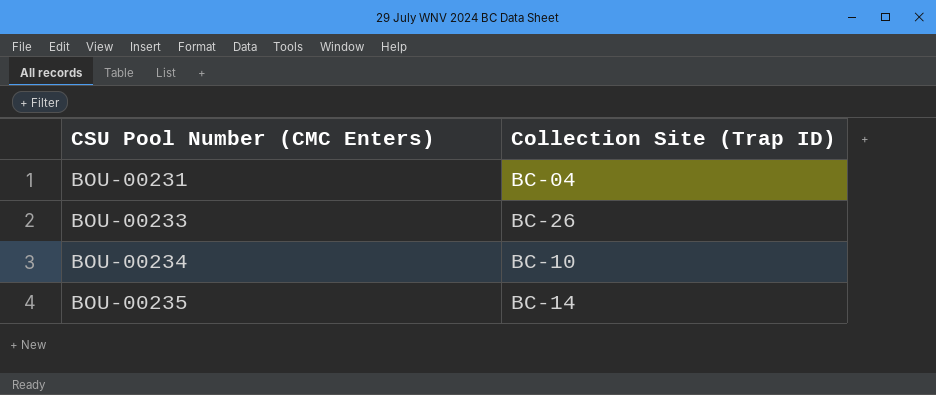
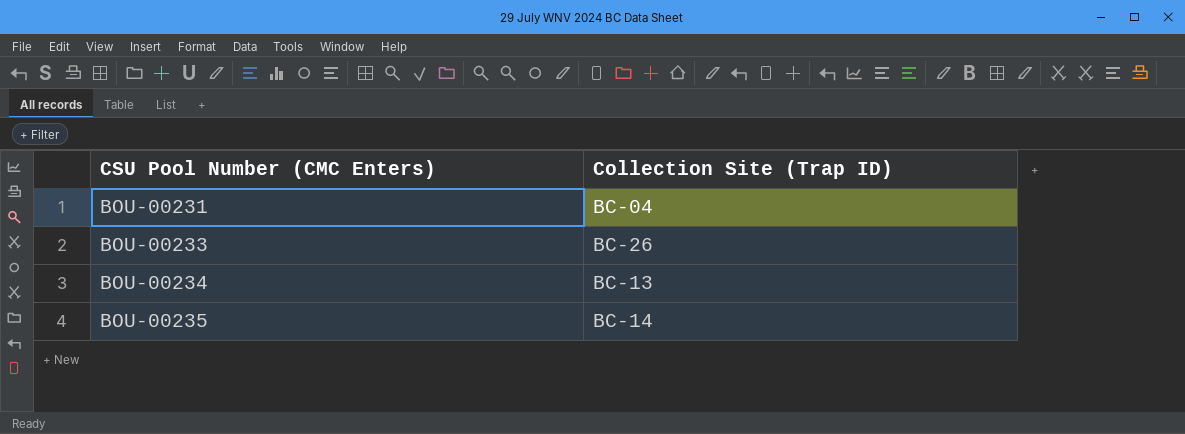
BOU-00234 | Collection Site (Trap ID): BC-10 -> BC-13

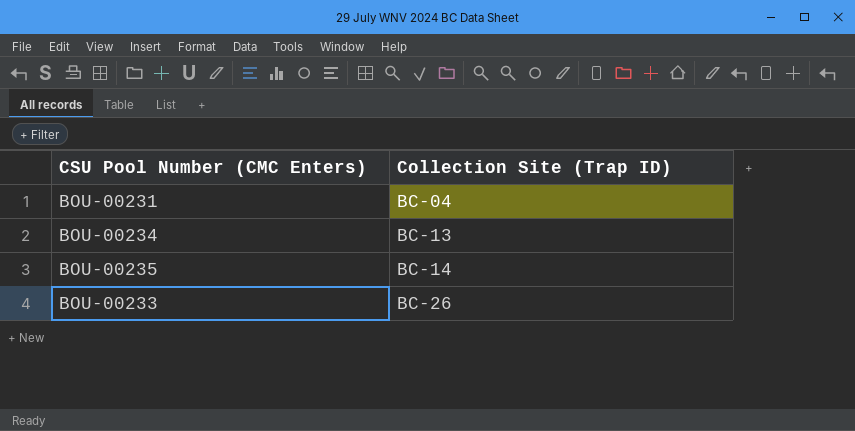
row order: CSU Pool Number (CMC Enters) ascending -> Collection Site (Trap ID) ascending

